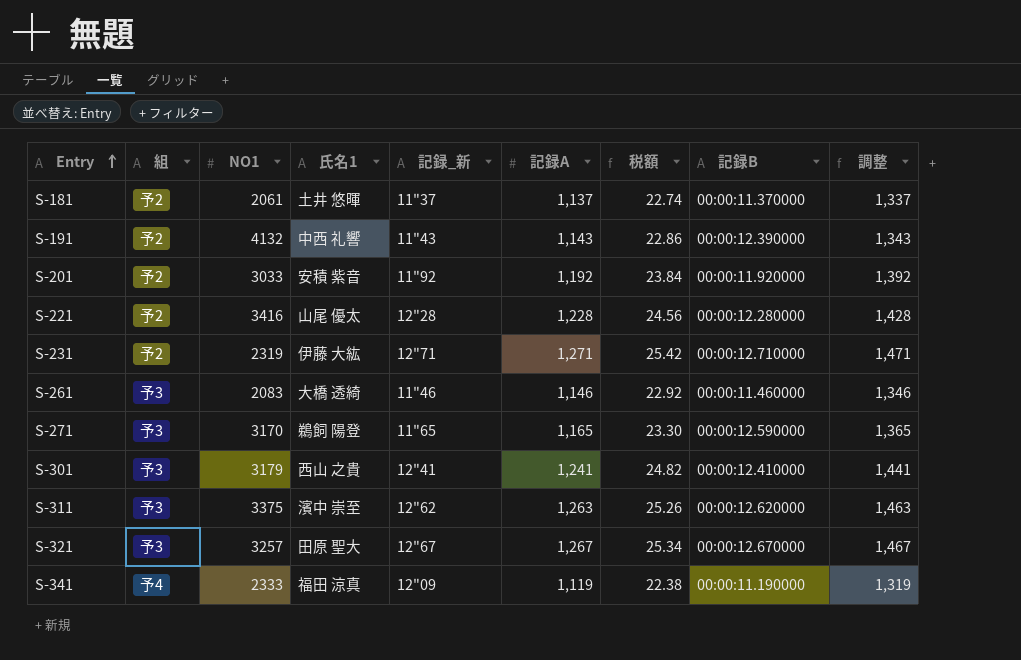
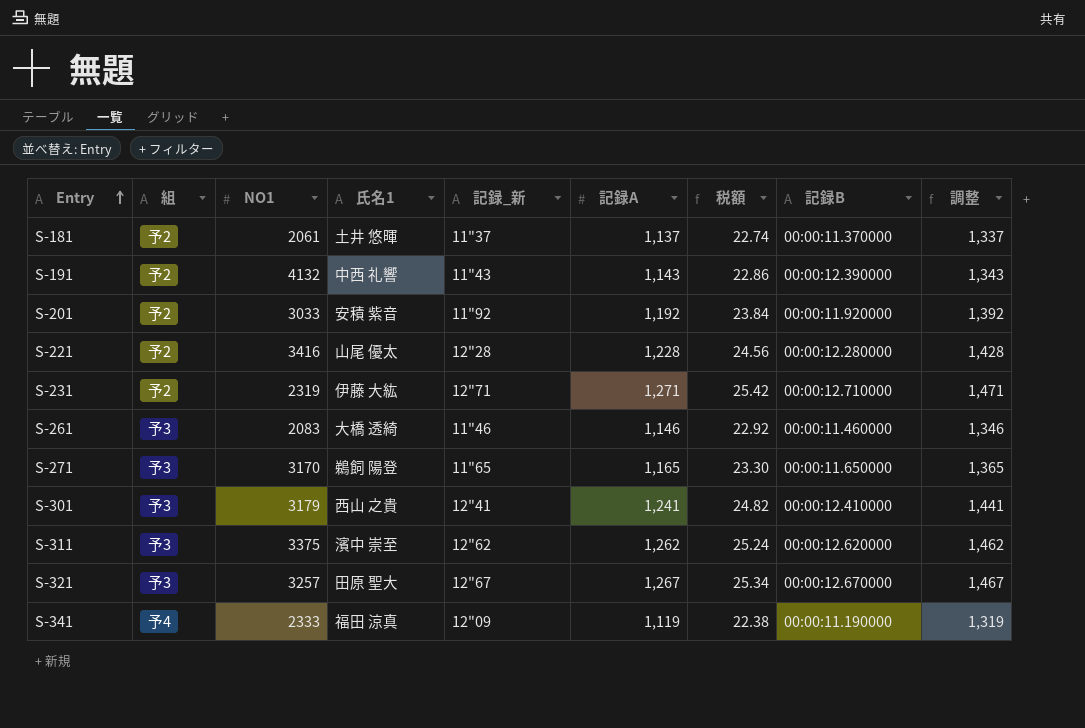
S-271 | 記録B: 00:00:12.590000 -> 00:00:11.650000
S-311 | 記録A: 1,263 -> 1,262
S-311 | 税額: 25.26 -> 25.24
S-311 | 調整: 1,463 -> 1,462

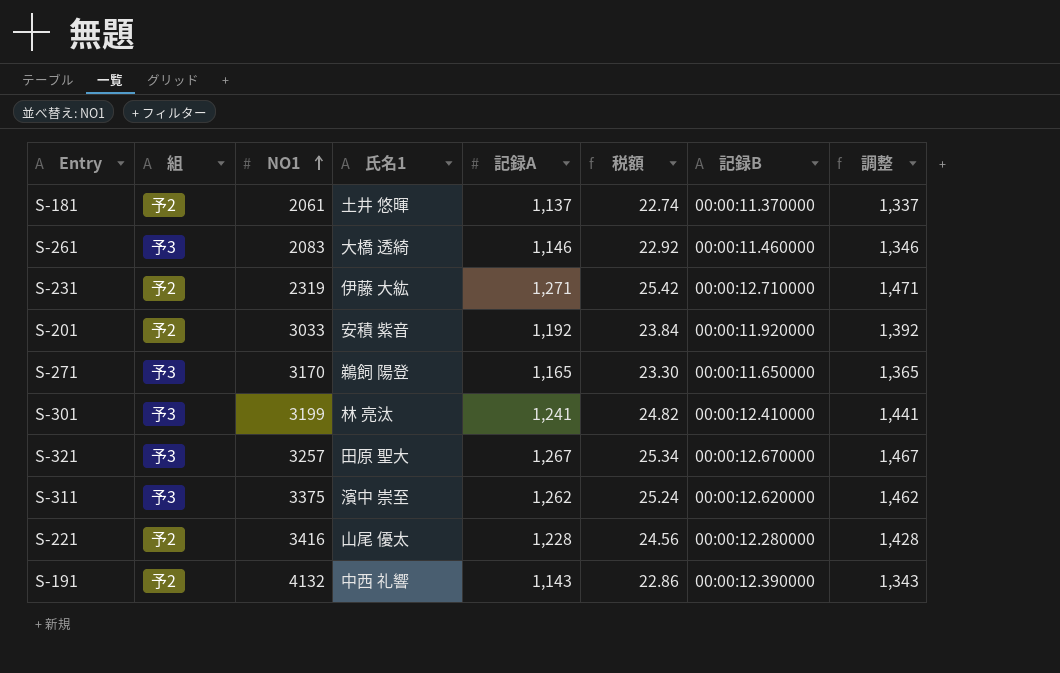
row order: Entry ascending -> NO1 ascending
column 記録_新 | position: 5 -> none
row S-341: 予4 | 2333 | 福田 涼真 | 12"09 | 1,119 | 22.38 | 00:00:11.190000 | 1,319 -> none
S-301 | NO1: 3179 -> 3199
S-301 | 氏名1: 西山 之貴 -> 林 亮汰

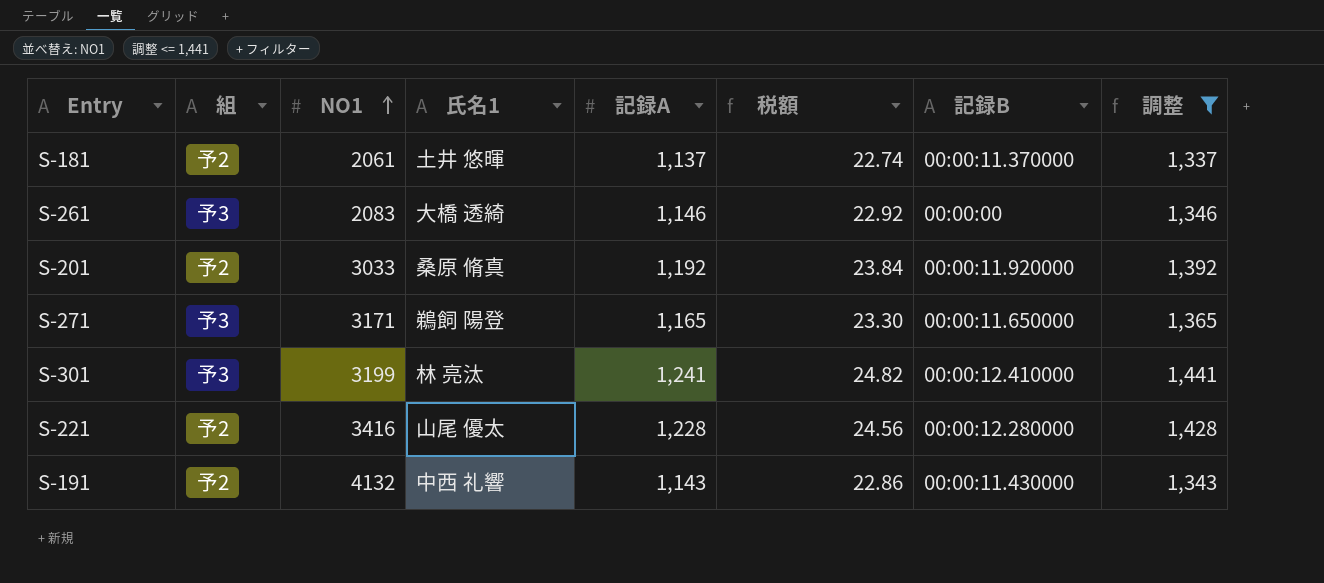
filter: none -> 調整 <= 1,441
S-261 | 記録B: 00:00:11.460000 -> 00:00:00
S-201 | 氏名1: 安積 紫音 -> 桑原 脩真
S-271 | NO1: 3170 -> 3171
S-191 | 記録B: 00:00:12.390000 -> 00:00:11.430000

